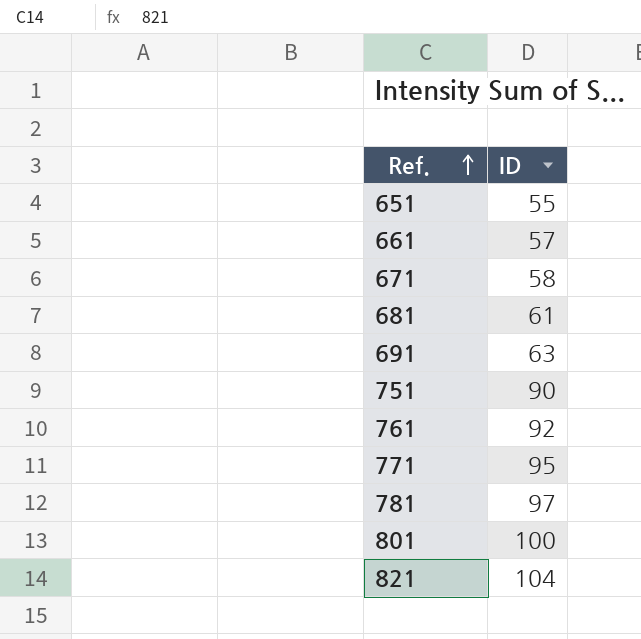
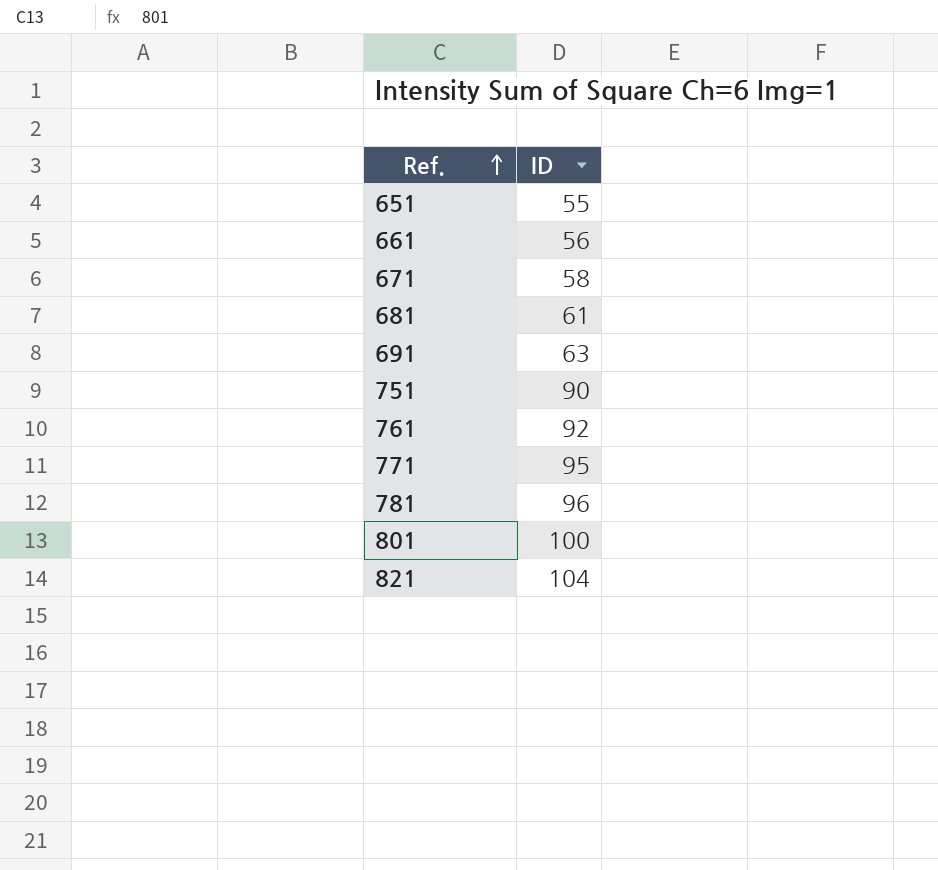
661 | ID: 57 -> 56
781 | ID: 97 -> 96

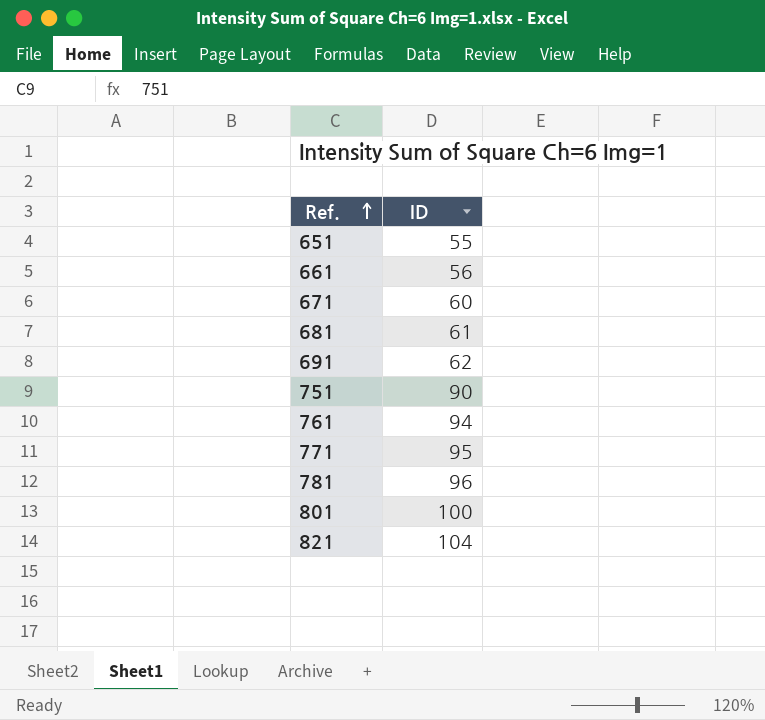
671 | ID: 58 -> 60
691 | ID: 63 -> 62
761 | ID: 92 -> 94

